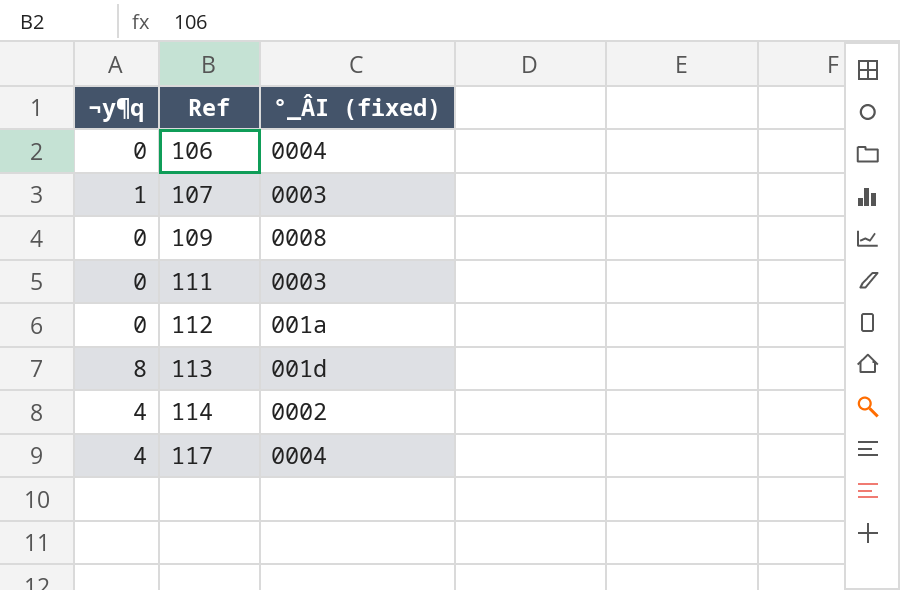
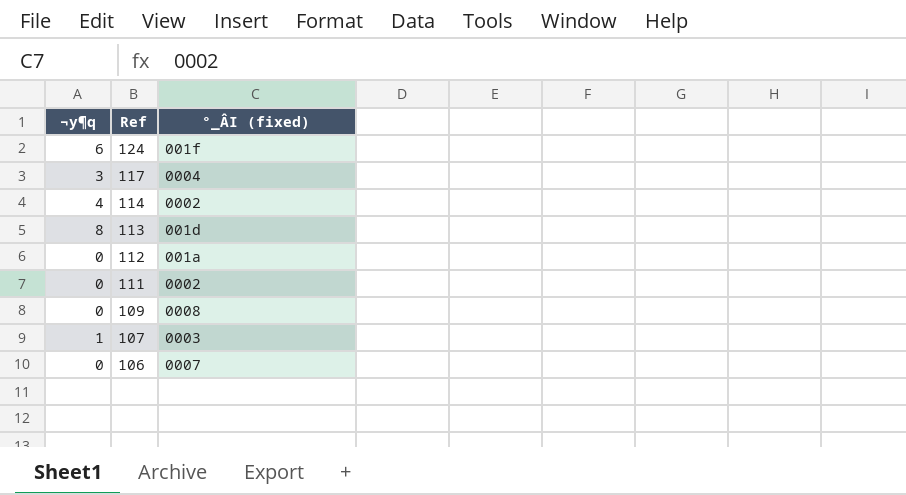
row order: Ref ascending -> Ref descending
row 124: none -> 6 | 001f
117 | ¬y¶q: 4 -> 3
111 | °_ÂI (fixed): 0003 -> 0002
106 | °_ÂI (fixed): 0004 -> 0007

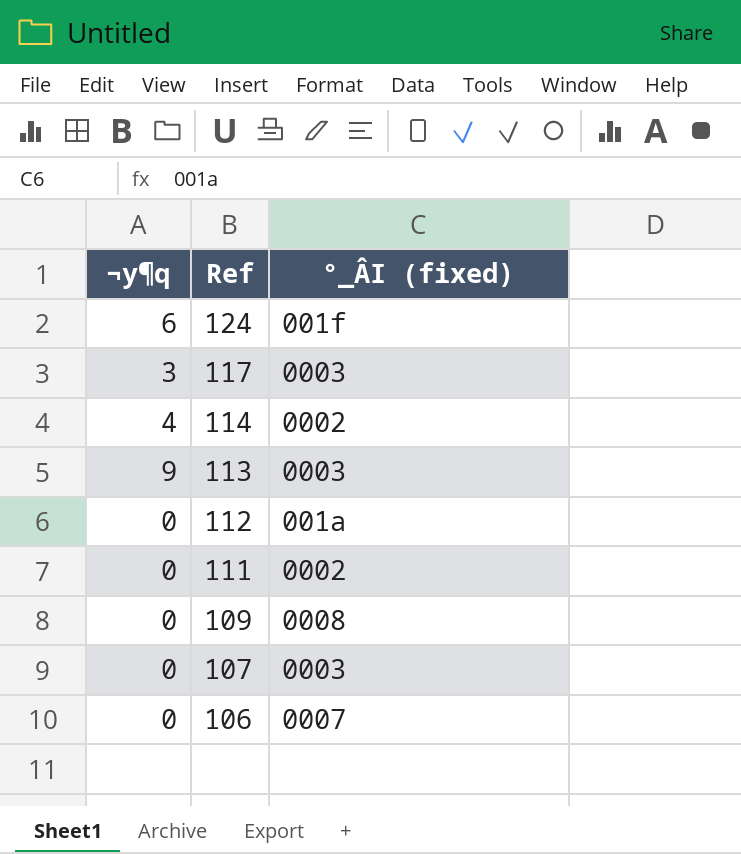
117 | °_ÂI (fixed): 0004 -> 0003
113 | ¬y¶q: 8 -> 9
113 | °_ÂI (fixed): 001d -> 0003
107 | ¬y¶q: 1 -> 0

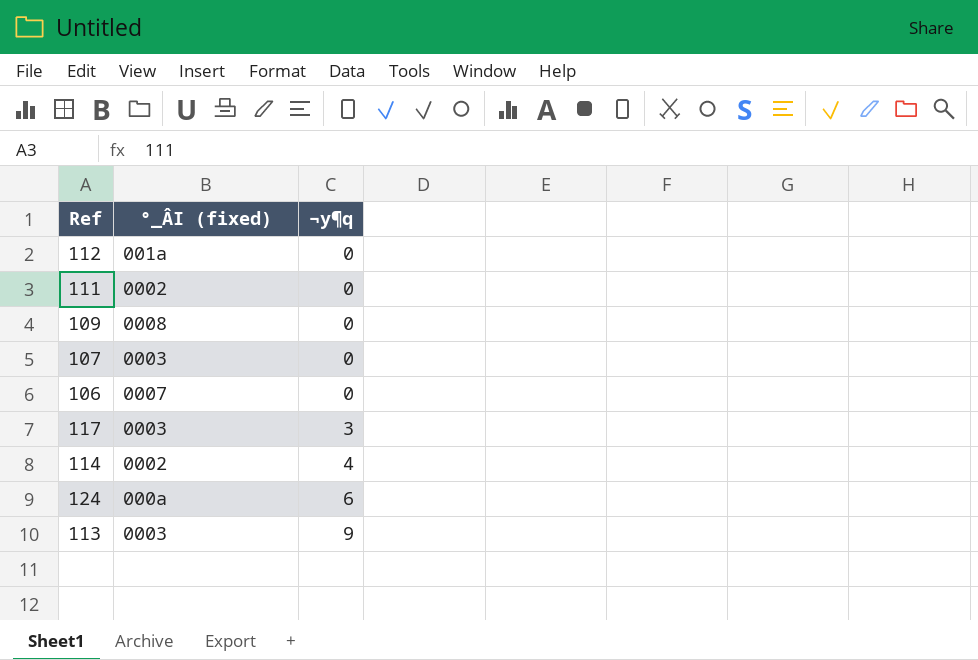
row order: Ref descending -> ¬y¶q ascending
column ¬y¶q | position: 1 -> 3
124 | °_ÂI (fixed): 001f -> 000a

